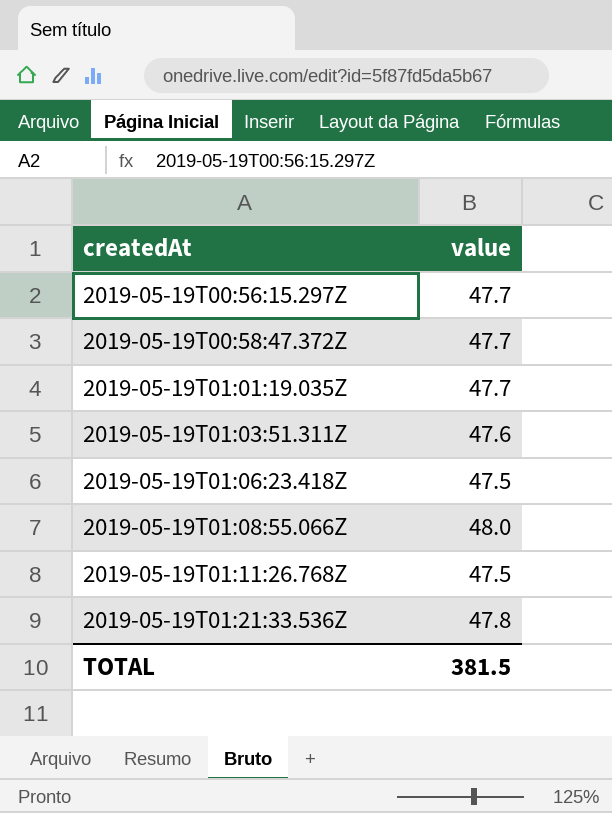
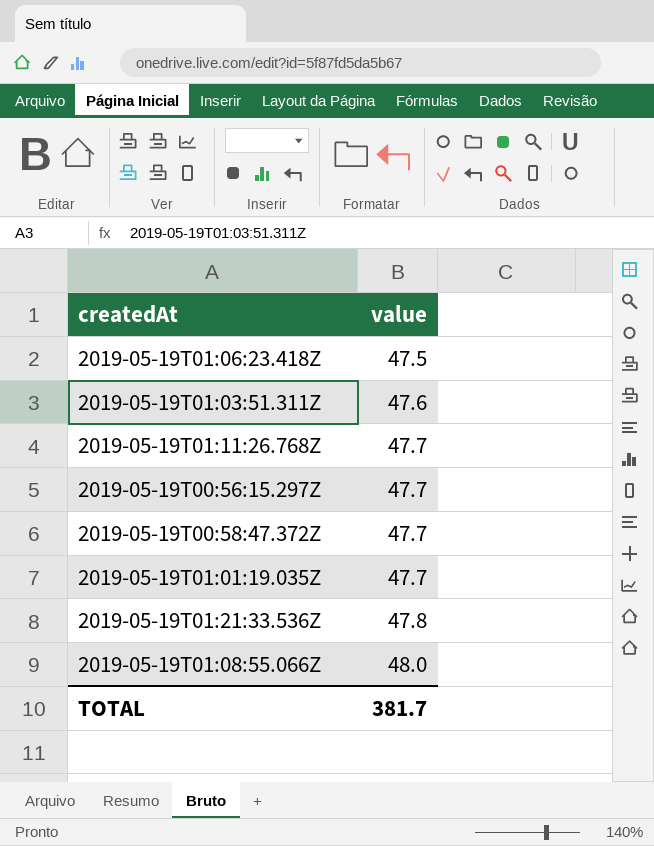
row order: createdAt ascending -> value ascending
2019-05-19T01:11:26.768Z | value: 47.5 -> 47.7
TOTAL | value: 381.5 -> 381.7

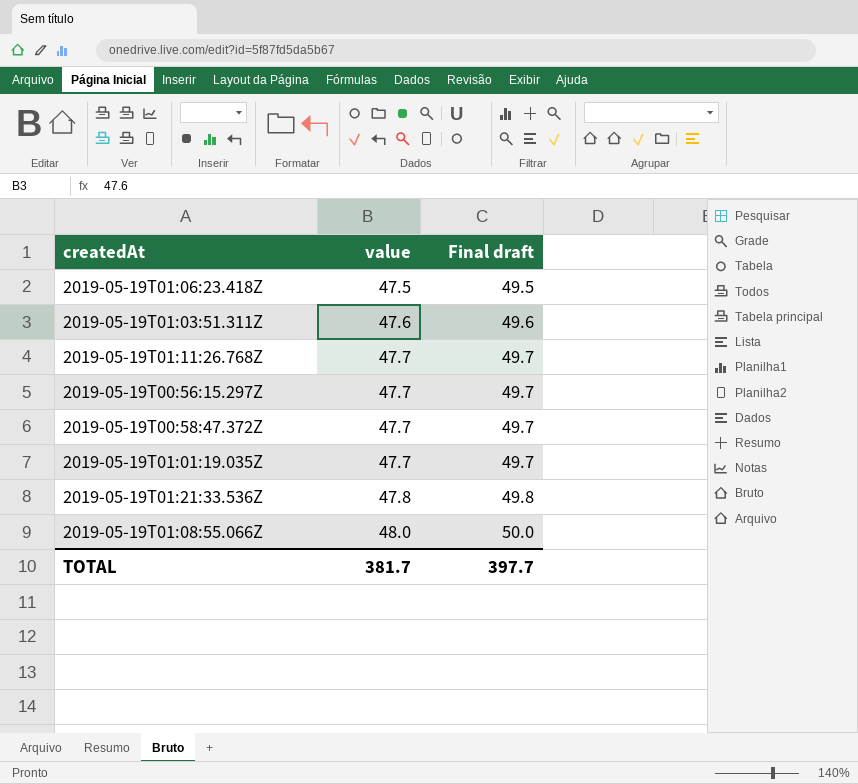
column Final draft | formula: none -> [value] + 2

